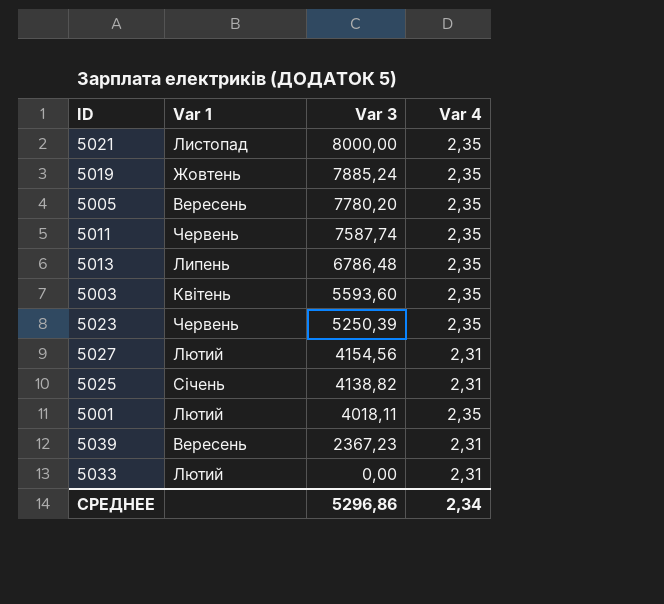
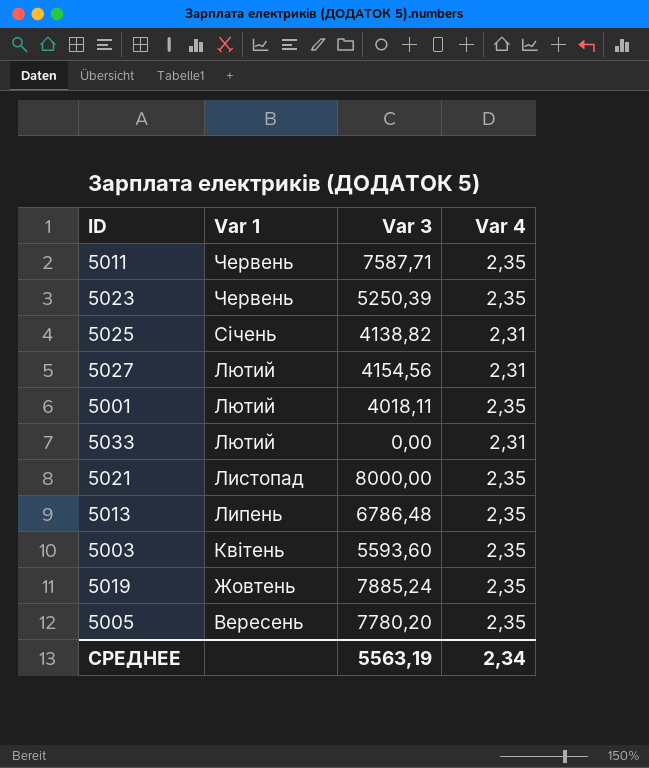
row order: Var 3 descending -> Var 1 descending
row 5039: Вересень | 2367,23 | 2,31 -> none
5011 | Var 3: 7587,74 -> 7587,71
СРЕДНЕЕ | Var 3: 5296,86 -> 5563,19

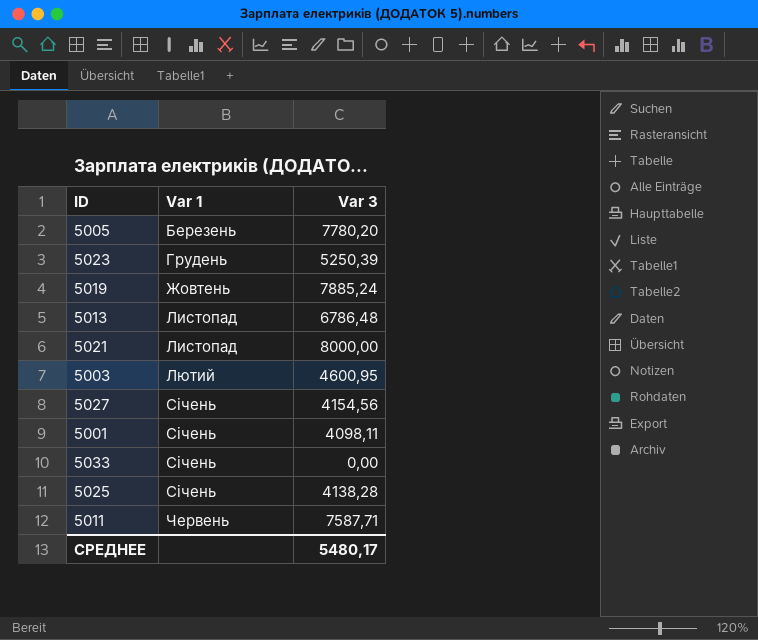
row order: Var 1 descending -> Var 1 ascending
column Var 4 | position: 4 -> none
5005 | Var 1: Вересень -> Березень
5023 | Var 1: Червень -> Грудень
5013 | Var 1: Липень -> Листопад
5003 | Var 1: Квітень -> Лютий
5003 | Var 3: 5593,60 -> 4600,95
5027 | Var 1: Лютий -> Січень
5001 | Var 1: Лютий -> Січень
5001 | Var 3: 4018,11 -> 4098,11
5033 | Var 1: Лютий -> Січень
5025 | Var 3: 4138,82 -> 4138,28
СРЕДНЕЕ | Var 3: 5563,19 -> 5480,17

